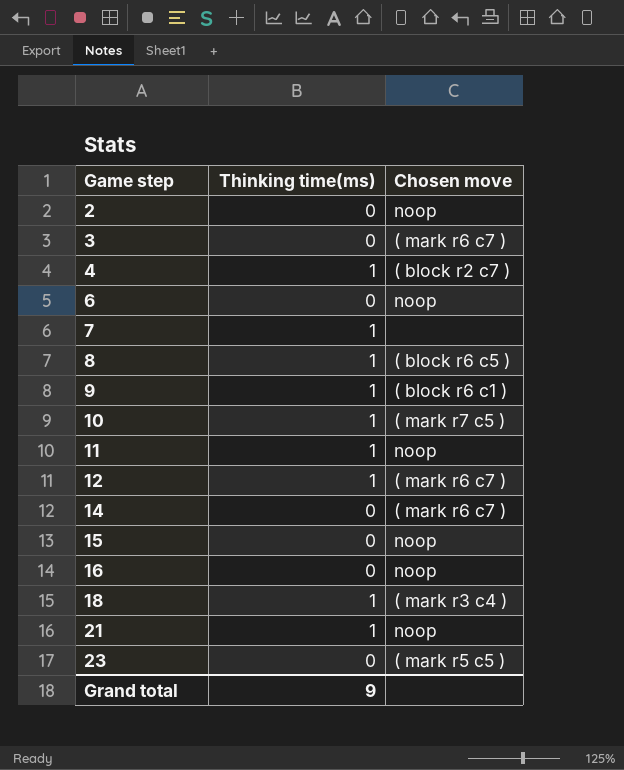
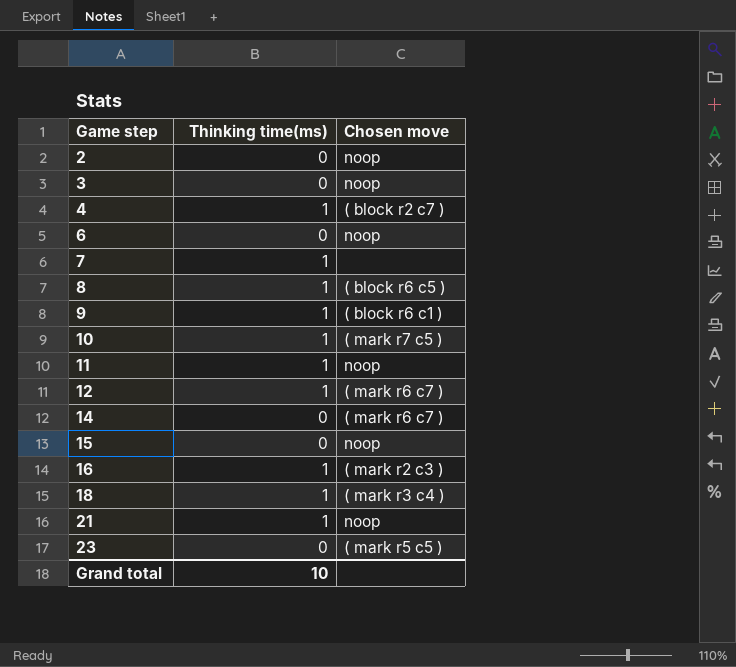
3 | Chosen move: ( mark r6 c7 ) -> noop
16 | Thinking time(ms): 0 -> 1
16 | Chosen move: noop -> ( mark r2 c3 )
Grand total | Thinking time(ms): 9 -> 10

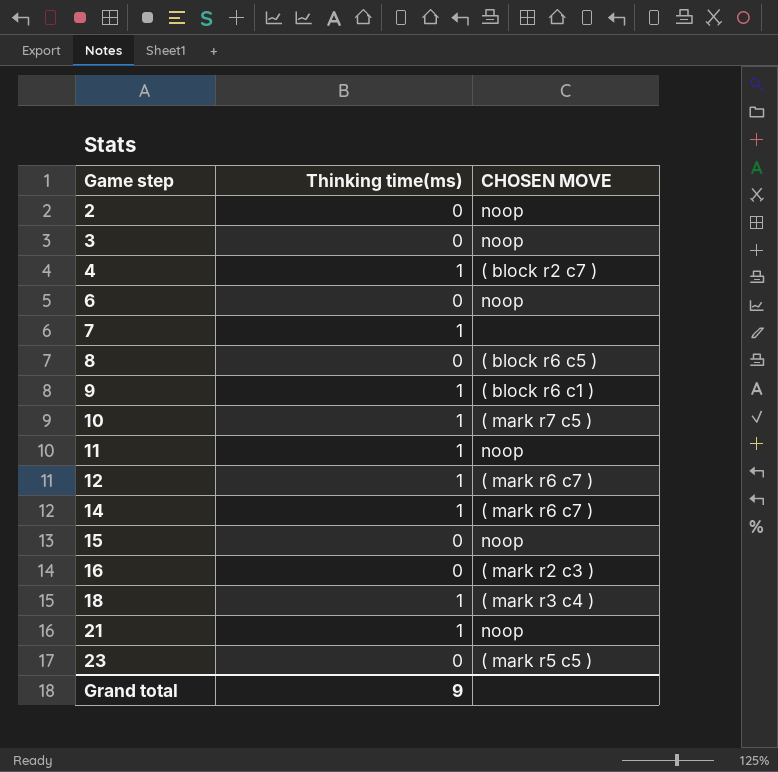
column name: Chosen move -> CHOSEN MOVE
8 | Thinking time(ms): 1 -> 0
14 | Thinking time(ms): 0 -> 1
16 | Thinking time(ms): 1 -> 0
Grand total | Thinking time(ms): 10 -> 9

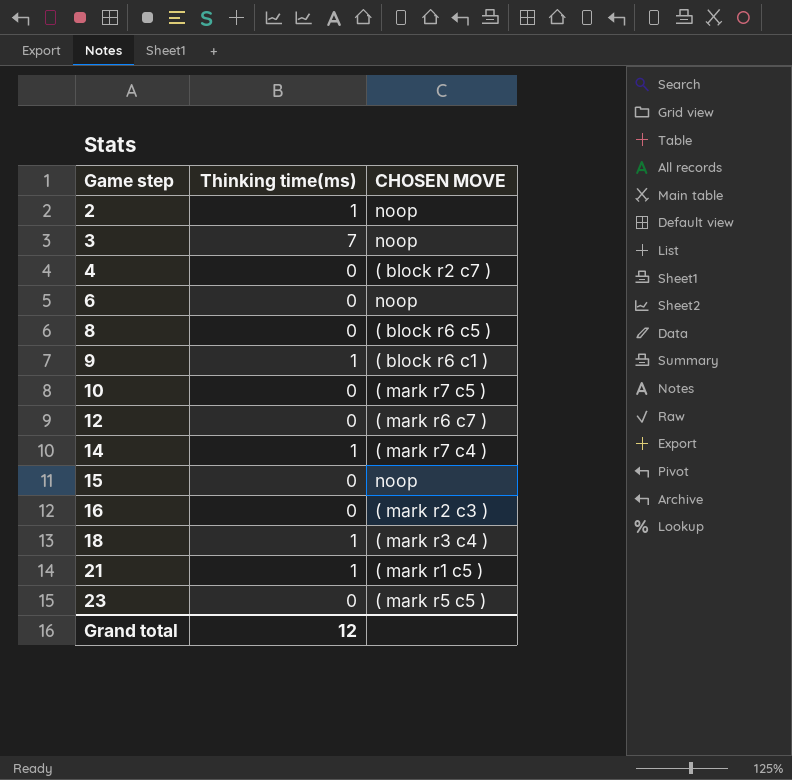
row 7: 1 | none -> none
row 11: 1 | noop -> none
2 | Thinking time(ms): 0 -> 1
3 | Thinking time(ms): 0 -> 7
4 | Thinking time(ms): 1 -> 0
10 | Thinking time(ms): 1 -> 0
12 | Thinking time(ms): 1 -> 0
14 | CHOSEN MOVE: ( mark r6 c7 ) -> ( mark r7 c4 )
21 | CHOSEN MOVE: noop -> ( mark r1 c5 )
Grand total | Thinking time(ms): 9 -> 12

